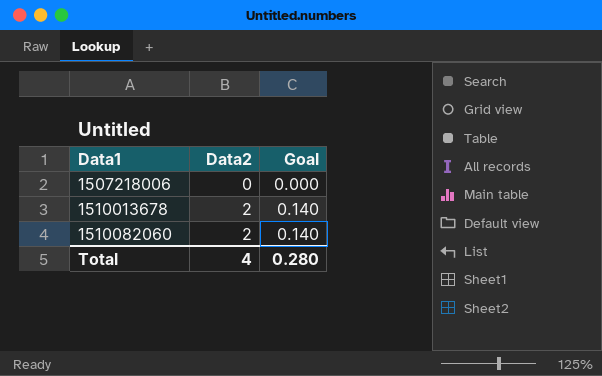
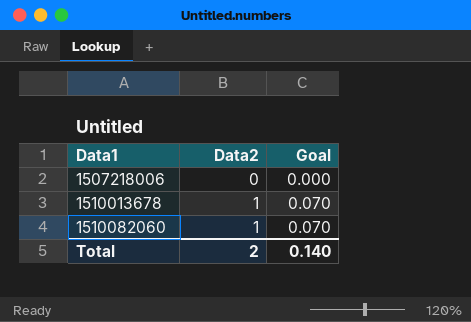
1510013678 | Data2: 2 -> 1
1510013678 | Goal: 0.140 -> 0.070
1510082060 | Data2: 2 -> 1
1510082060 | Goal: 0.140 -> 0.070
Total | Data2: 4 -> 2
Total | Goal: 0.280 -> 0.140

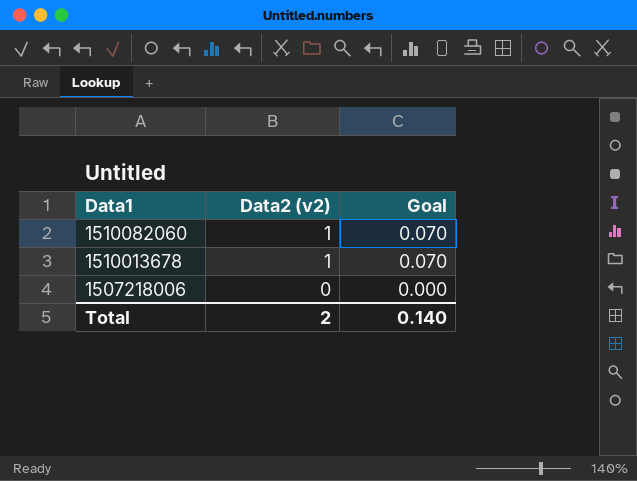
row order: Data1 ascending -> Data1 descending
column name: Data2 -> Data2 (v2)

